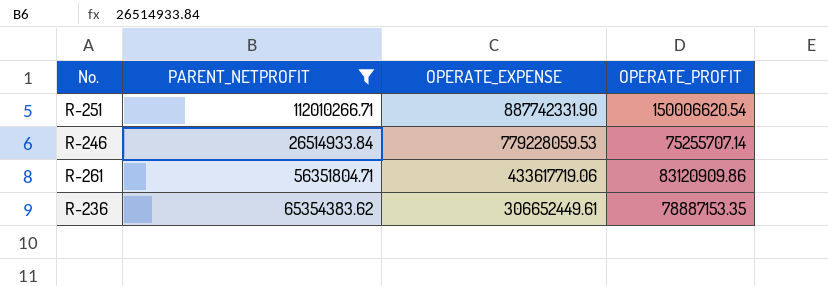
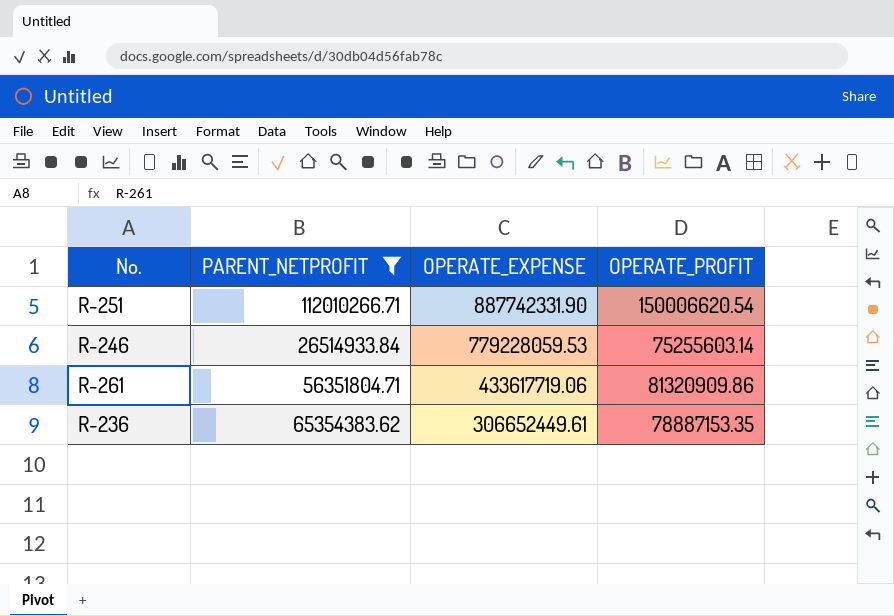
R-246 | OPERATE_PROFIT: 75255707.14 -> 75255603.14
R-261 | OPERATE_PROFIT: 83120909.86 -> 81320909.86

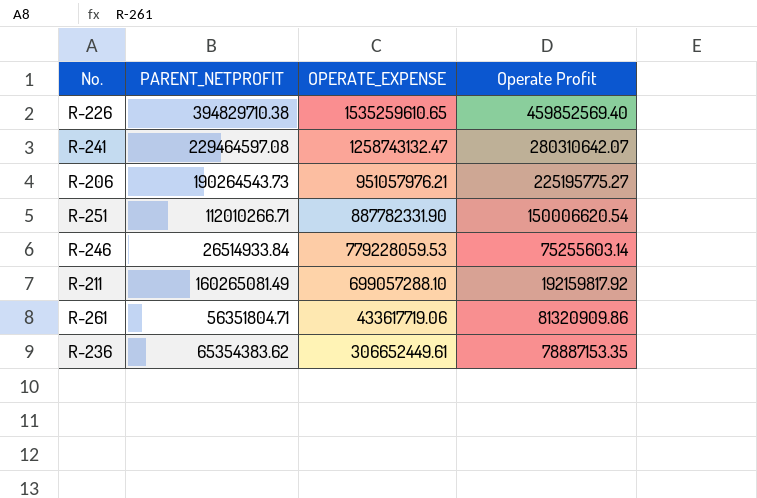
filter: PARENT_NETPROFIT <= 112010266.71 -> none
column name: OPERATE_PROFIT -> Operate Profit
R-251 | OPERATE_EXPENSE: 887742331.90 -> 887782331.90

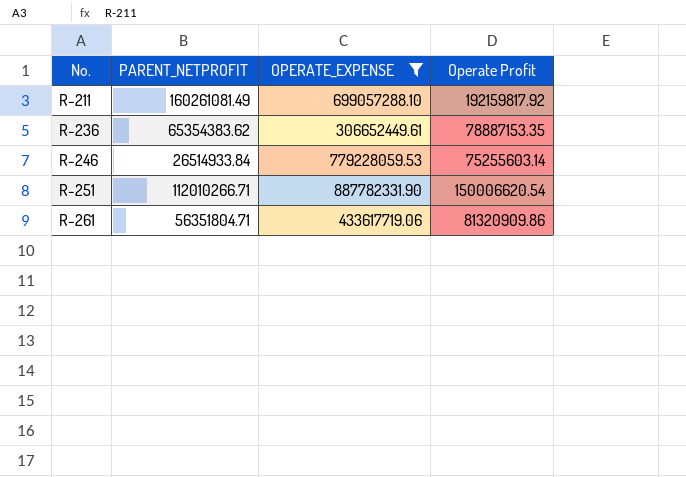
filter: none -> OPERATE_EXPENSE <= 887782331.90
row order: OPERATE_EXPENSE descending -> No. ascending
R-211 | PARENT_NETPROFIT: 160265081.49 -> 160261081.49

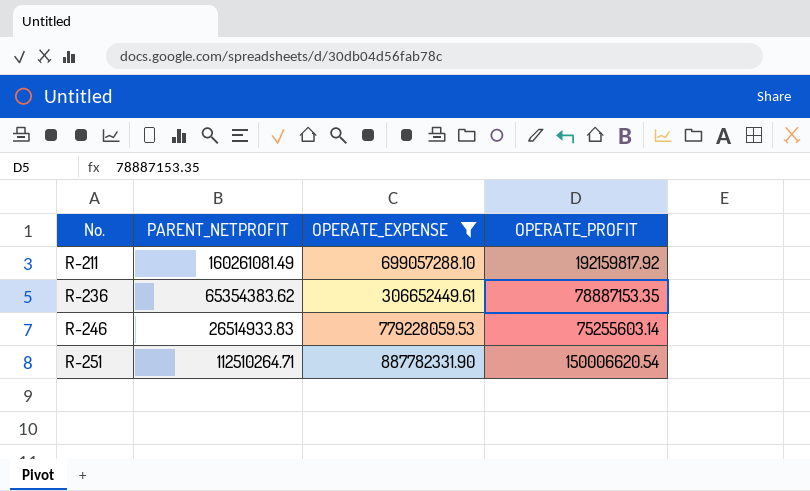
column name: Operate Profit -> OPERATE_PROFIT
row R-261: 56351804.71 | 433617719.06 | 81320909.86 -> none
R-246 | PARENT_NETPROFIT: 26514933.84 -> 26514933.83
R-251 | PARENT_NETPROFIT: 112010266.71 -> 112510264.71

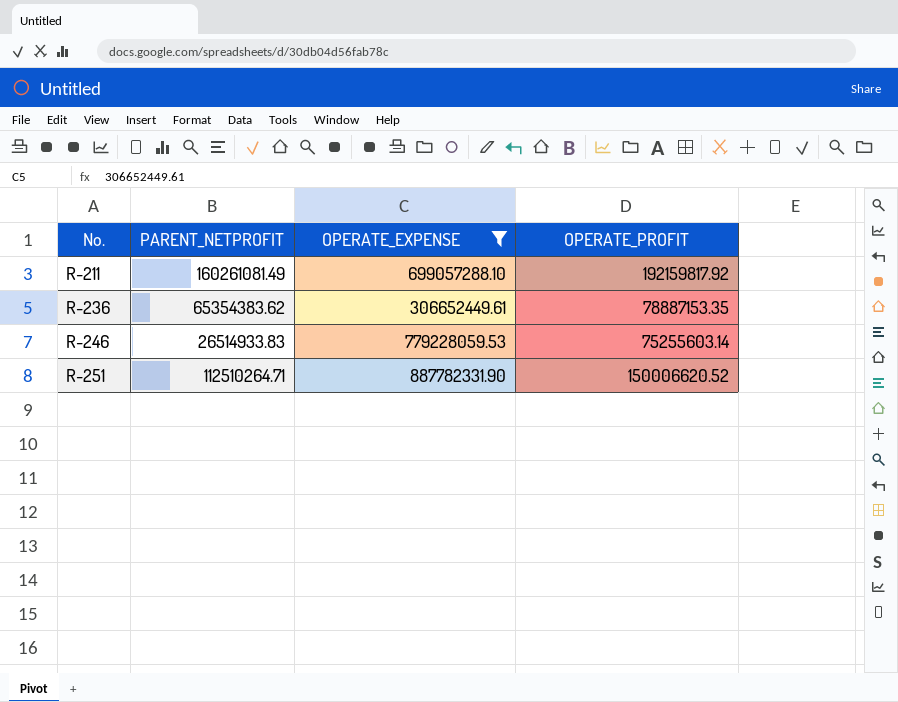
R-251 | OPERATE_PROFIT: 150006620.54 -> 150006620.52

